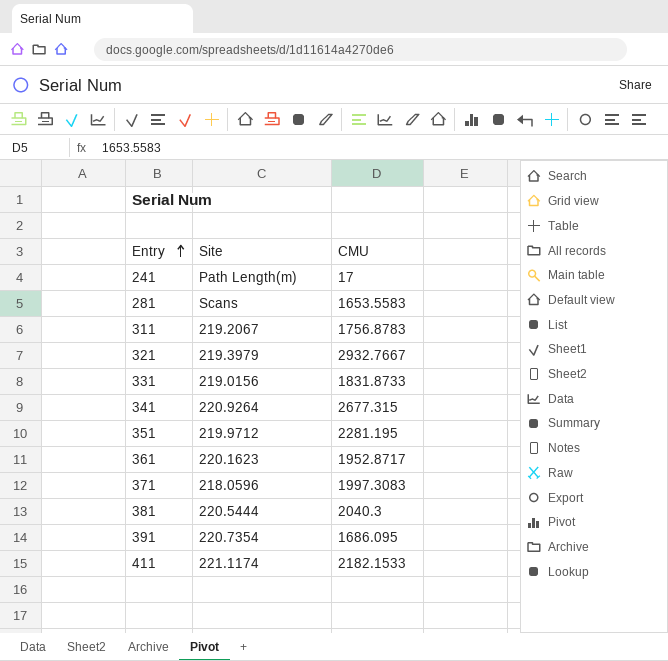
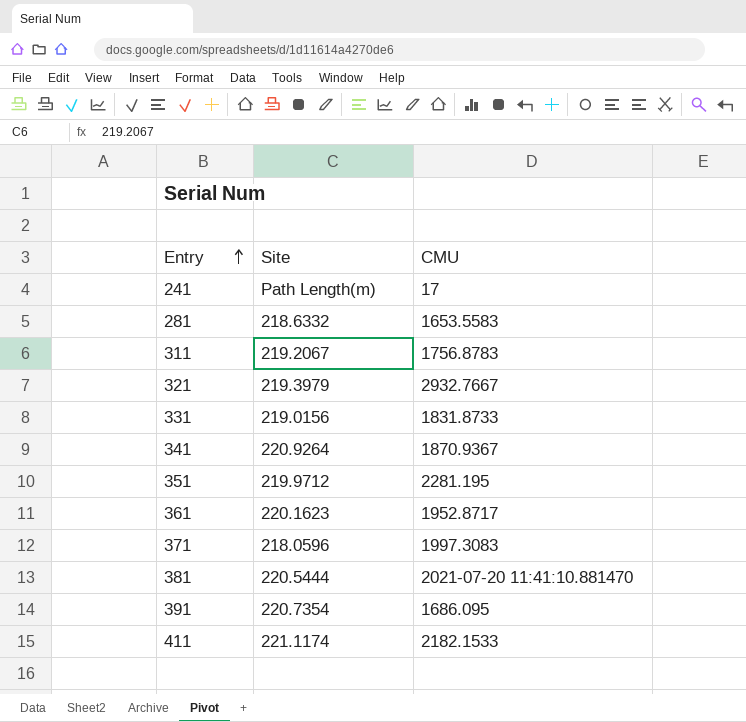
281 | Site: Scans -> 218.6332
341 | CMU: 2677.315 -> 1870.9367
381 | CMU: 2040.3 -> 2021-07-20 11:41:10.881470

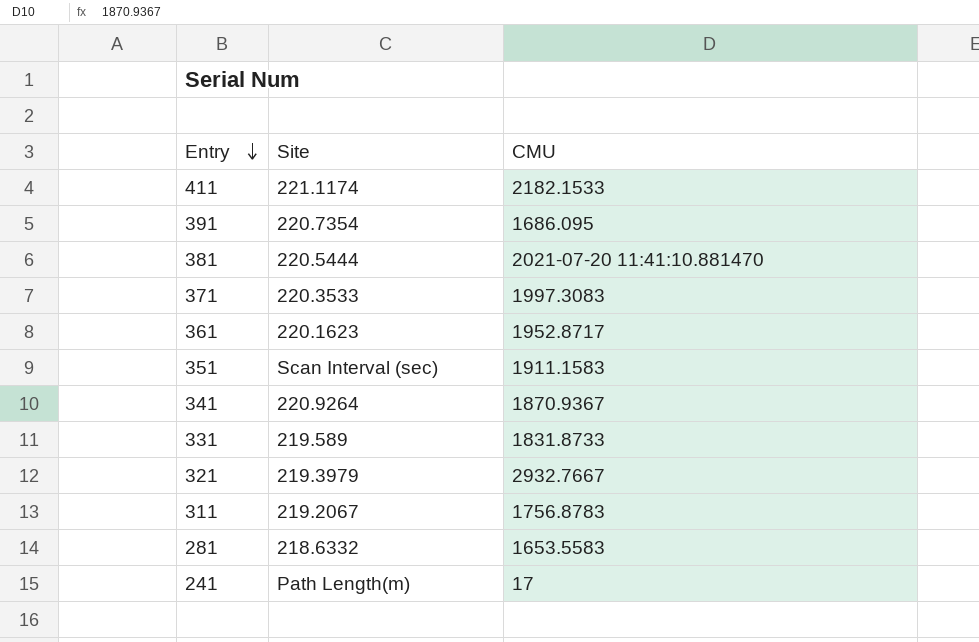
row order: Entry ascending -> Entry descending
371 | Site: 218.0596 -> 220.3533
351 | Site: 219.9712 -> Scan Interval (sec)
351 | CMU: 2281.195 -> 1911.1583
331 | Site: 219.0156 -> 219.589

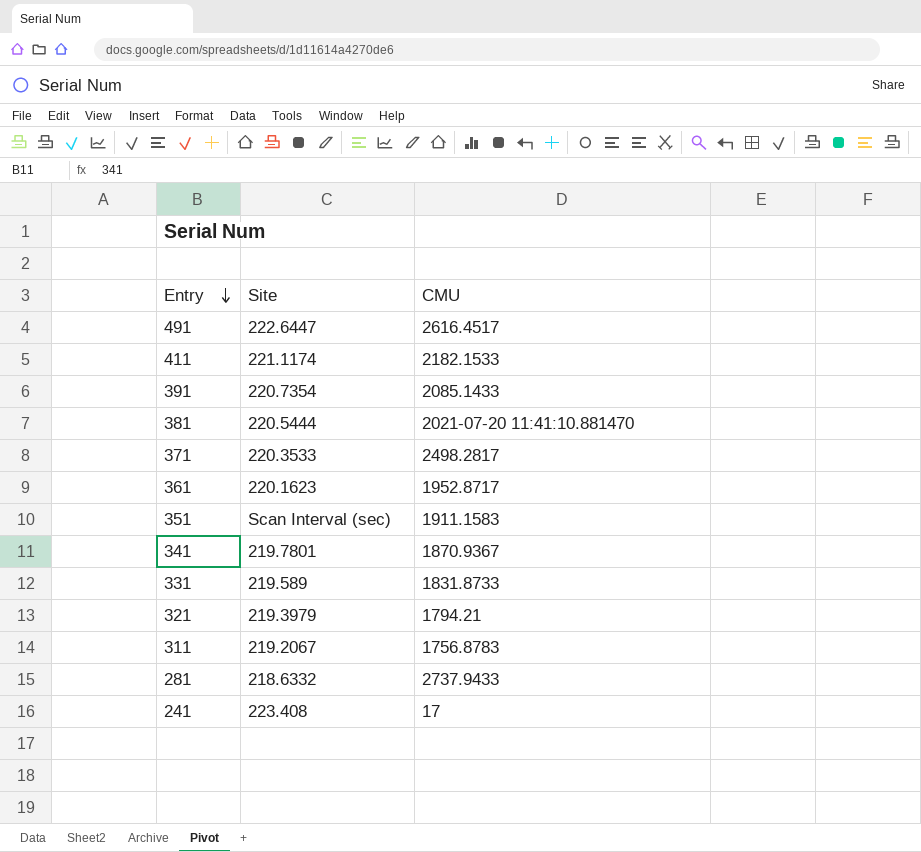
row 491: none -> 222.6447 | 2616.4517
391 | CMU: 1686.095 -> 2085.1433
371 | CMU: 1997.3083 -> 2498.2817
341 | Site: 220.9264 -> 219.7801
321 | CMU: 2932.7667 -> 1794.21
281 | CMU: 1653.5583 -> 2737.9433
241 | Site: Path Length(m) -> 223.408

